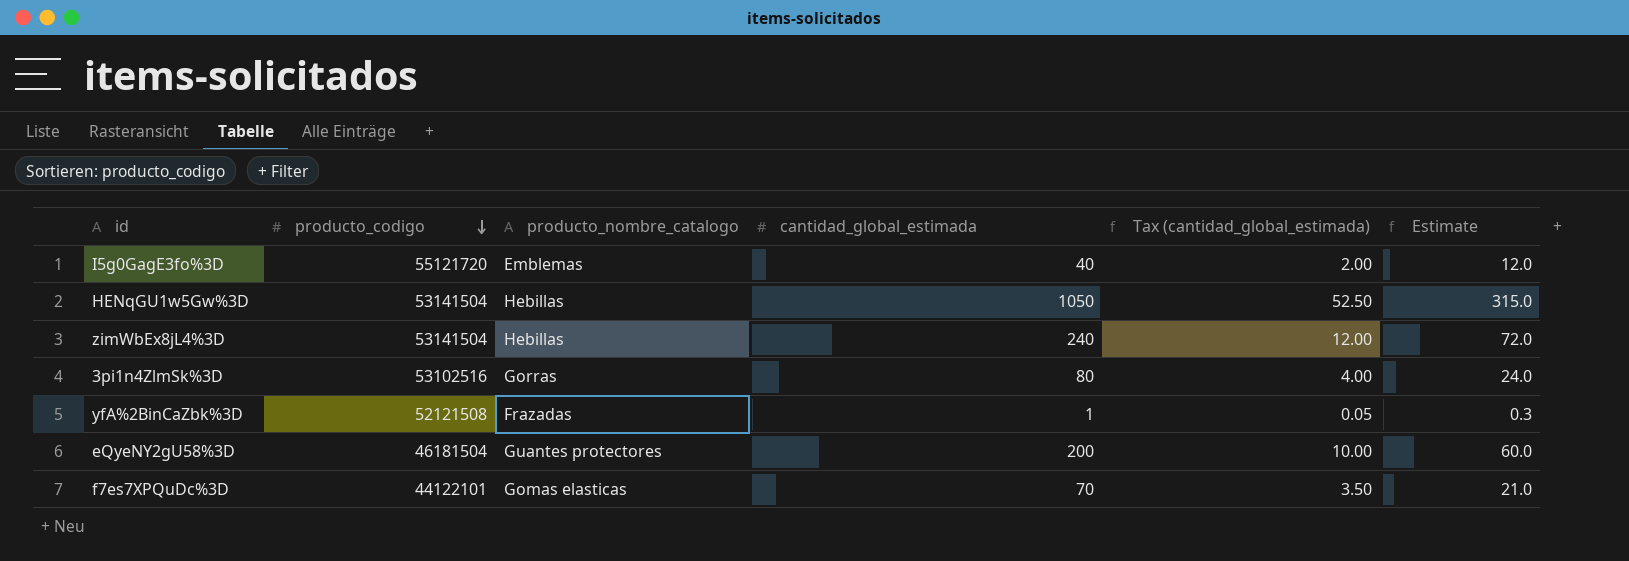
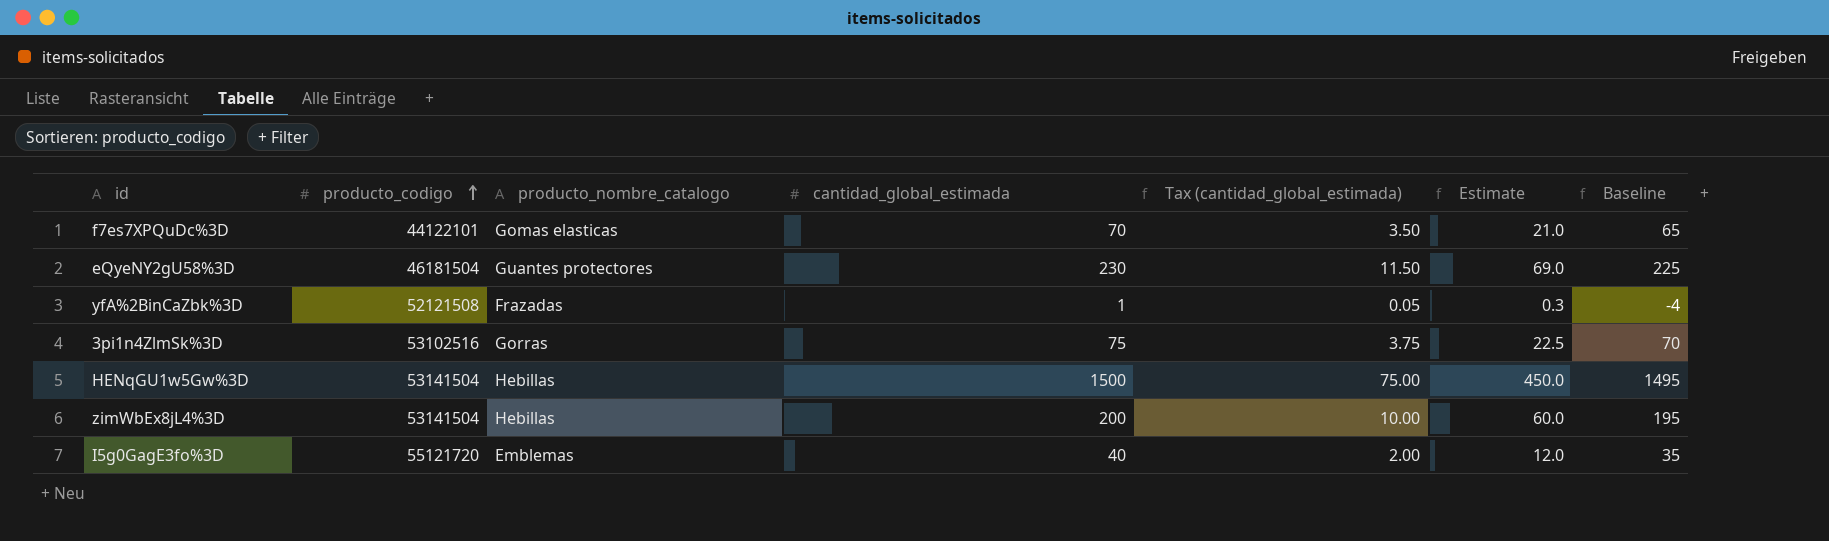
row order: producto_codigo descending -> producto_codigo ascending
column Baseline | formula: none -> [cantidad_global_estimada] - 5
eQyeNY2gU58%3D | cantidad_global_estimada: 200 -> 230
eQyeNY2gU58%3D | Tax (cantidad_global_estimada): 10.00 -> 11.50
eQyeNY2gU58%3D | Estimate: 60.0 -> 69.0
3pi1n4ZlmSk%3D | cantidad_global_estimada: 80 -> 75
3pi1n4ZlmSk%3D | Tax (cantidad_global_estimada): 4.00 -> 3.75
3pi1n4ZlmSk%3D | Estimate: 24.0 -> 22.5
HENqGU1w5Gw%3D | cantidad_global_estimada: 1050 -> 1500
HENqGU1w5Gw%3D | Tax (cantidad_global_estimada): 52.50 -> 75.00
HENqGU1w5Gw%3D | Estimate: 315.0 -> 450.0
zimWbEx8jL4%3D | cantidad_global_estimada: 240 -> 200
zimWbEx8jL4%3D | Tax (cantidad_global_estimada): 12.00 -> 10.00
zimWbEx8jL4%3D | Estimate: 72.0 -> 60.0

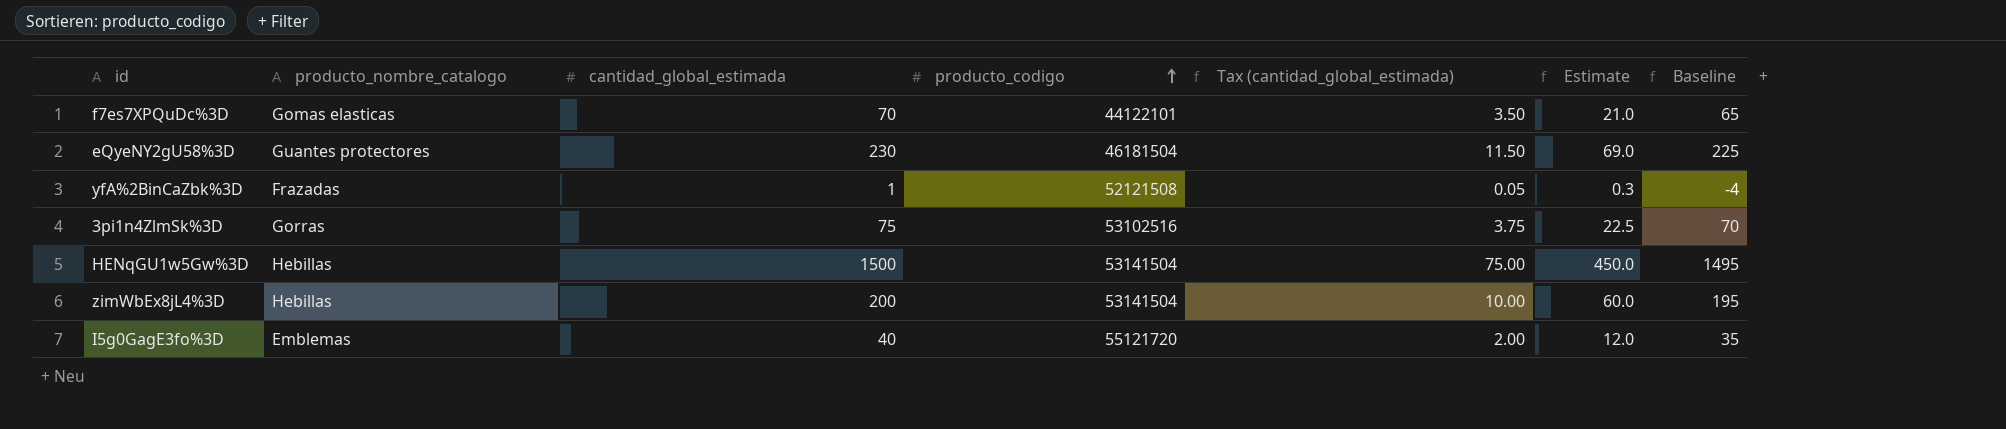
column producto_codigo | position: 2 -> 4

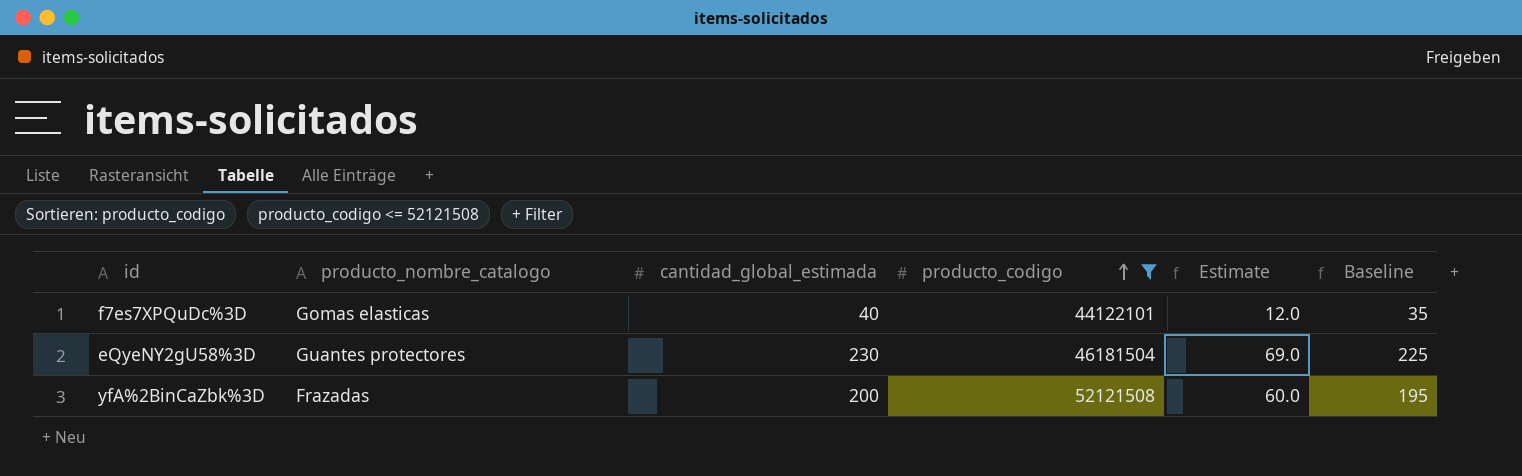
filter: none -> producto_codigo <= 52121508
column Tax (cantidad_global_estimada) | formula: [cantidad_global_estimada] * 0.05 -> none
f7es7XPQuDc%3D | cantidad_global_estimada: 70 -> 40
f7es7XPQuDc%3D | Estimate: 21.0 -> 12.0
f7es7XPQuDc%3D | Baseline: 65 -> 35
yfA%2BinCaZbk%3D | cantidad_global_estimada: 1 -> 200
yfA%2BinCaZbk%3D | Estimate: 0.3 -> 60.0
yfA%2BinCaZbk%3D | Baseline: -4 -> 195

